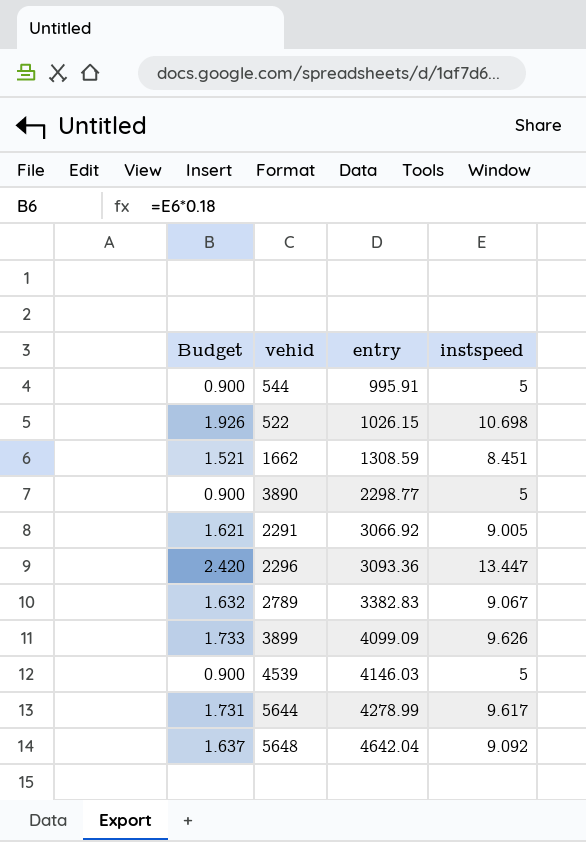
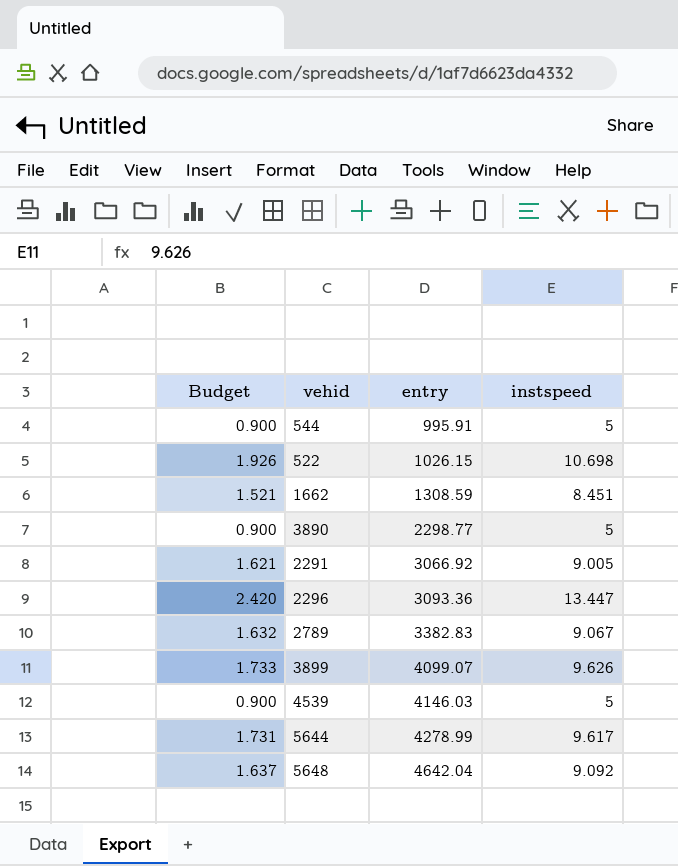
3899 | entry: 4099.09 -> 4099.07

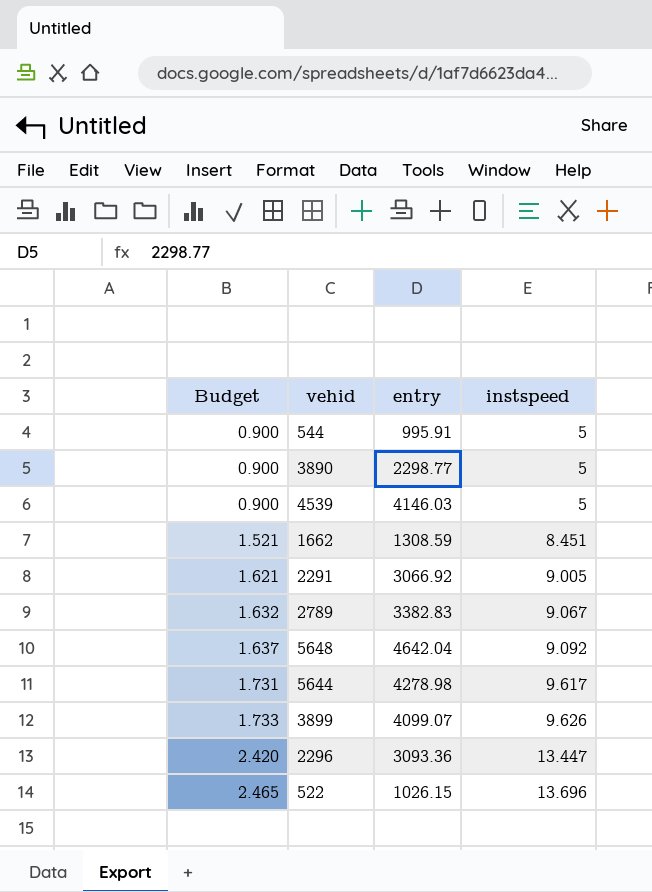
row order: entry ascending -> Budget ascending
5644 | entry: 4278.99 -> 4278.98
522 | Budget: 1.926 -> 2.465
522 | instspeed: 10.698 -> 13.696

